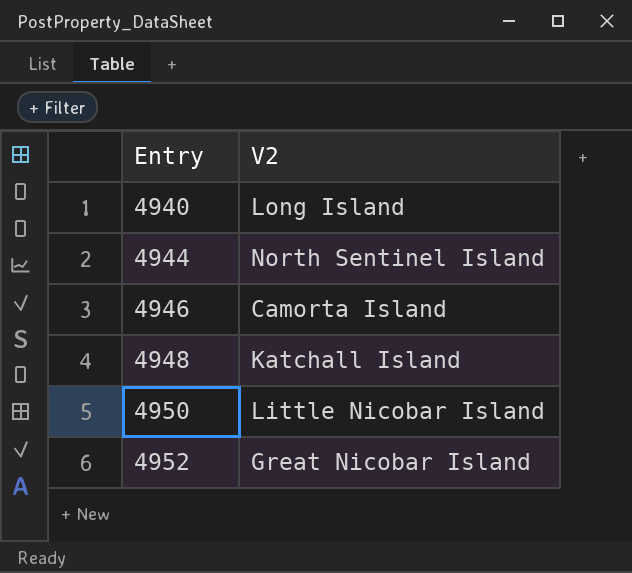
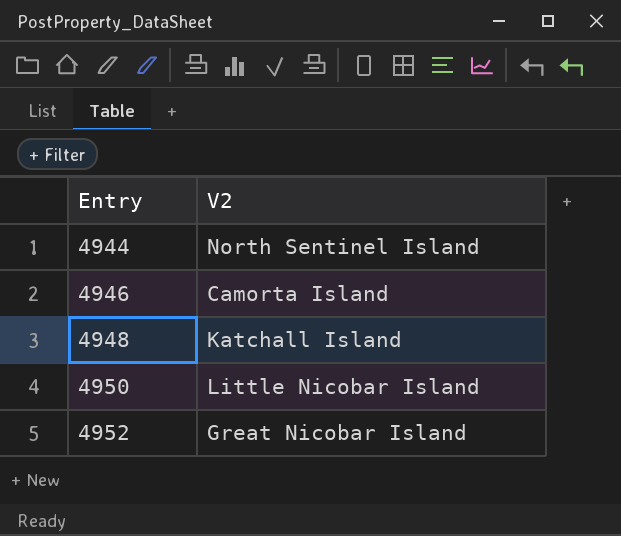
row 4940: Long Island -> none

